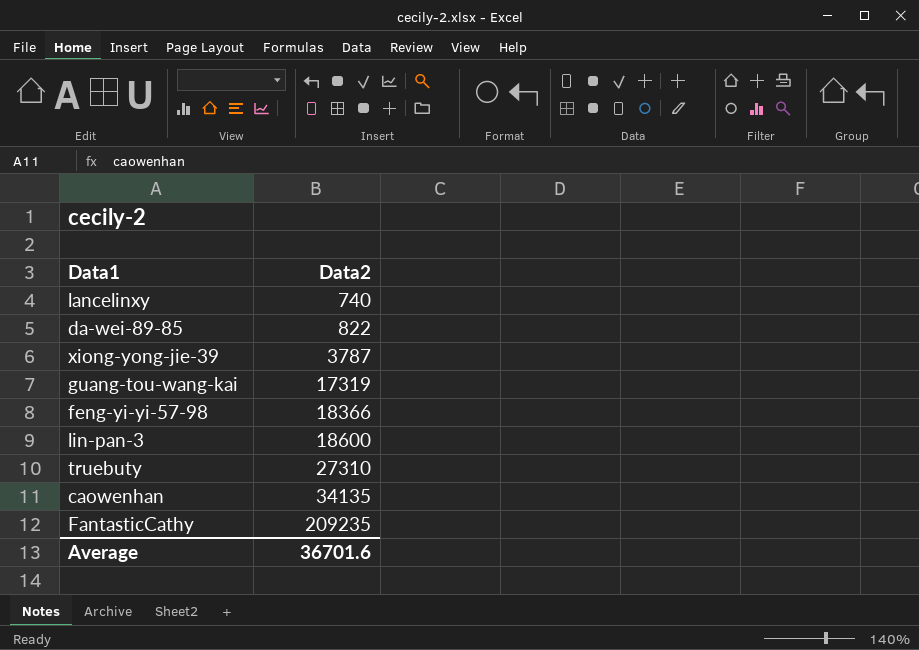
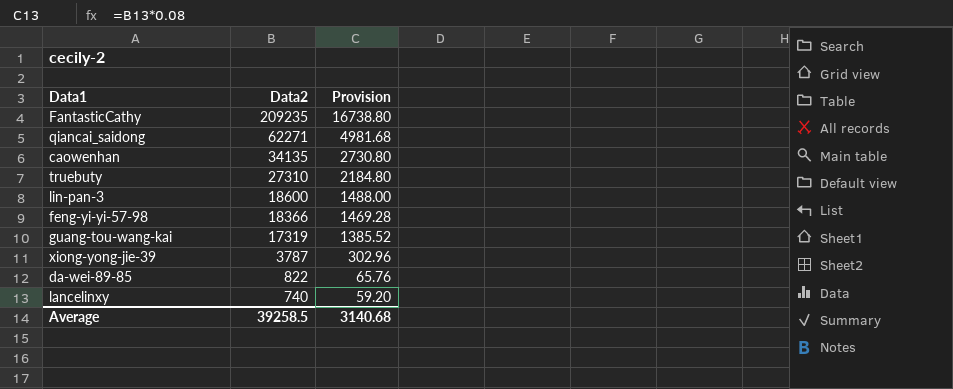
row order: Data2 ascending -> Data2 descending
column Provision | formula: none -> [Data2] * 0.08
row qiancai_saidong: none -> 62271 | 4981.68
Average | Data2: 36701.6 -> 39258.5

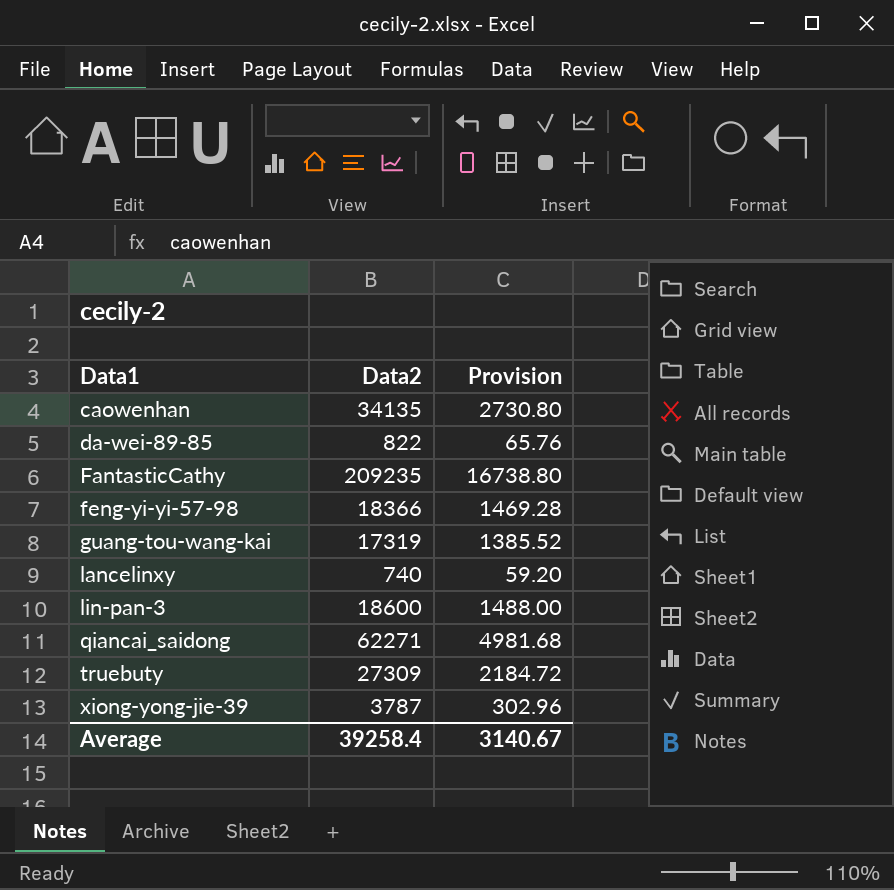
row order: Data2 descending -> Data1 ascending
truebuty | Data2: 27310 -> 27309
truebuty | Provision: 2184.80 -> 2184.72
Average | Data2: 39258.5 -> 39258.4
Average | Provision: 3140.68 -> 3140.67

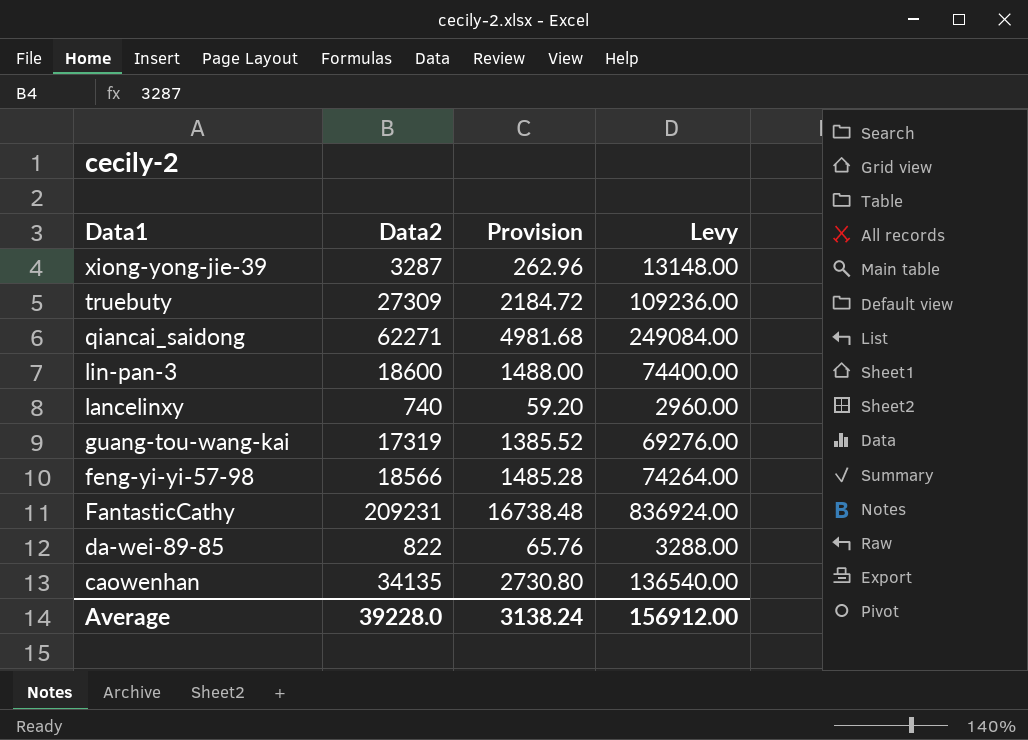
row order: Data1 ascending -> Data1 descending
column Levy | formula: none -> [Data2] * 4
xiong-yong-jie-39 | Data2: 3787 -> 3287
xiong-yong-jie-39 | Provision: 302.96 -> 262.96
feng-yi-yi-57-98 | Data2: 18366 -> 18566
feng-yi-yi-57-98 | Provision: 1469.28 -> 1485.28
FantasticCathy | Data2: 209235 -> 209231
FantasticCathy | Provision: 16738.80 -> 16738.48
Average | Data2: 39258.4 -> 39228.0
Average | Provision: 3140.67 -> 3138.24

